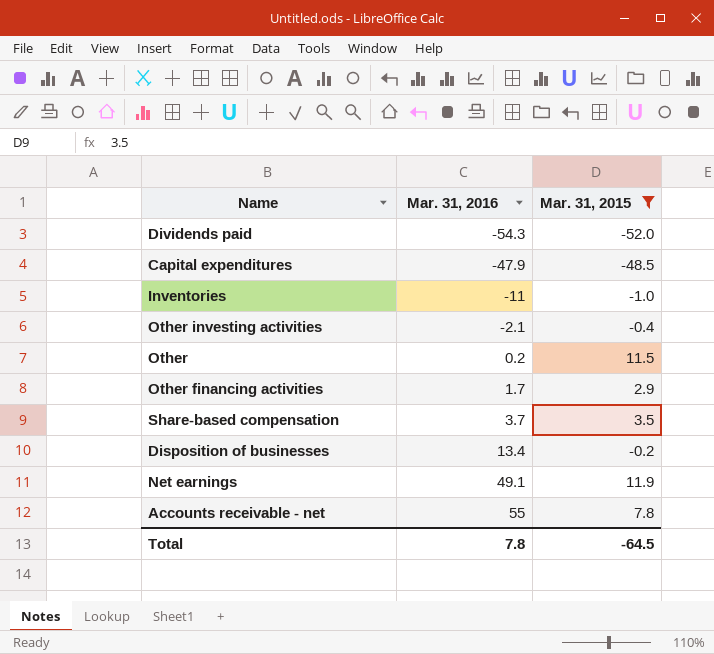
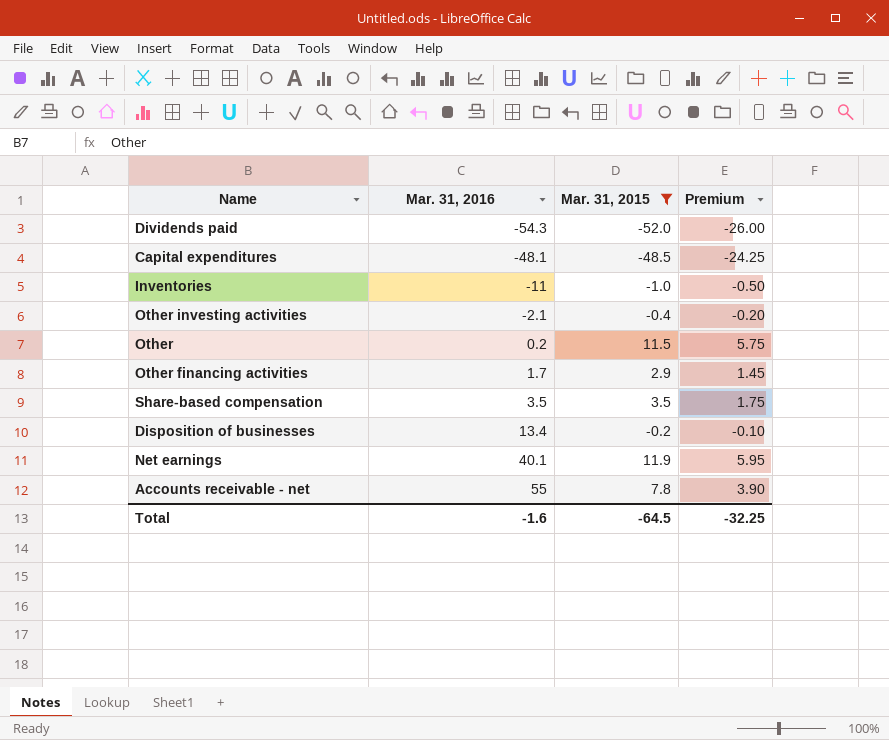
column Premium | formula: none -> [Mar. 31, 2015] * 0.5
Capital expenditures | Mar. 31, 2016: -47.9 -> -48.1
Share-based compensation | Mar. 31, 2016: 3.7 -> 3.5
Net earnings | Mar. 31, 2016: 49.1 -> 40.1
Total | Mar. 31, 2016: 7.8 -> -1.6

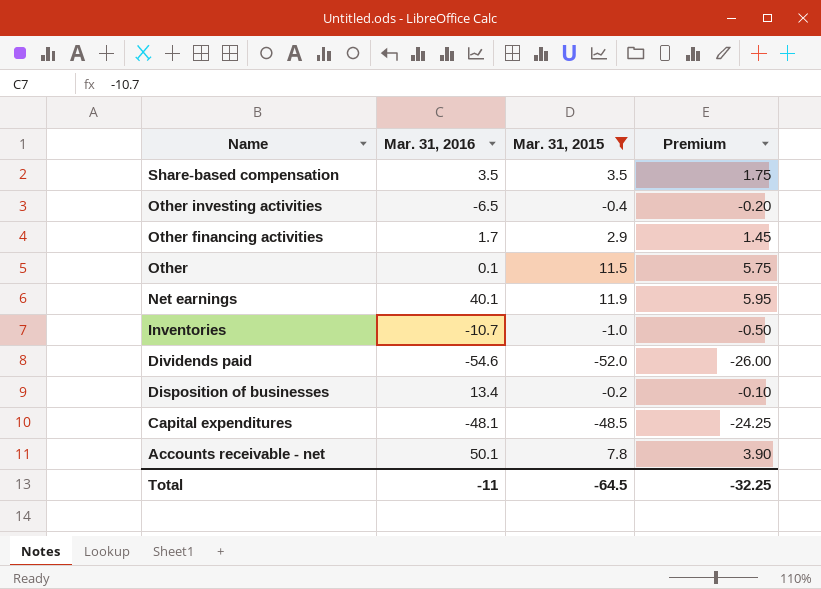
row order: Mar. 31, 2016 ascending -> Name descending
Other investing activities | Mar. 31, 2016: -2.1 -> -6.5
Other | Mar. 31, 2016: 0.2 -> 0.1
Inventories | Mar. 31, 2016: -11 -> -10.7
Dividends paid | Mar. 31, 2016: -54.3 -> -54.6
Accounts receivable - net | Mar. 31, 2016: 55 -> 50.1
Total | Mar. 31, 2016: -1.6 -> -11

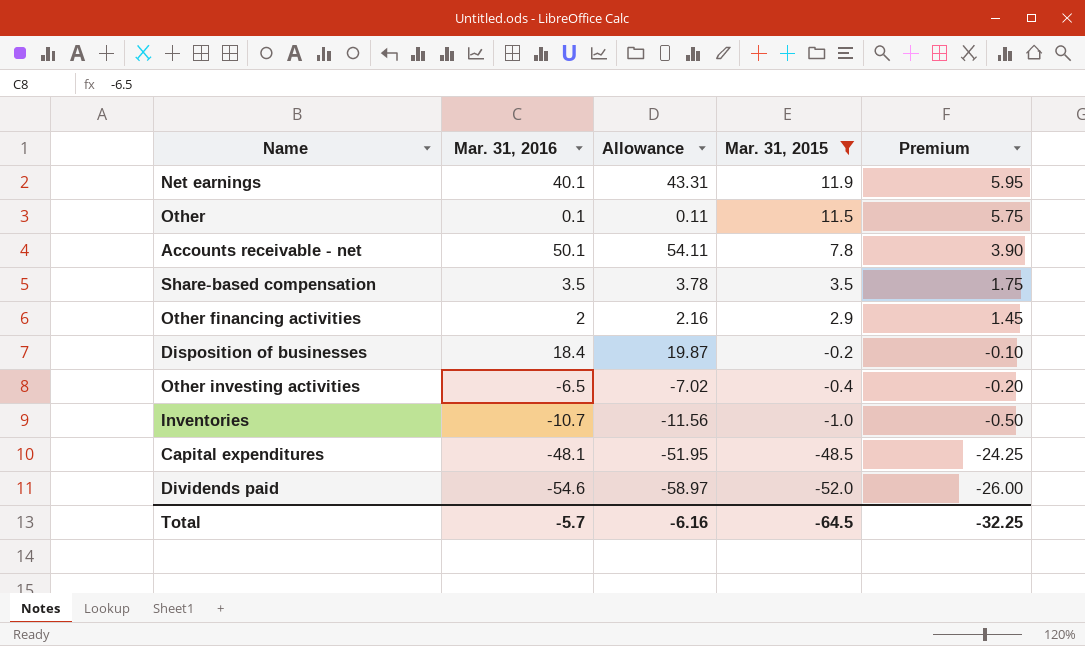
row order: Name descending -> Mar. 31, 2015 descending
column Allowance | formula: none -> [Mar. 31, 2016] * 1.08
Other financing activities | Mar. 31, 2016: 1.7 -> 2
Disposition of businesses | Mar. 31, 2016: 13.4 -> 18.4
Total | Mar. 31, 2016: -11 -> -5.7

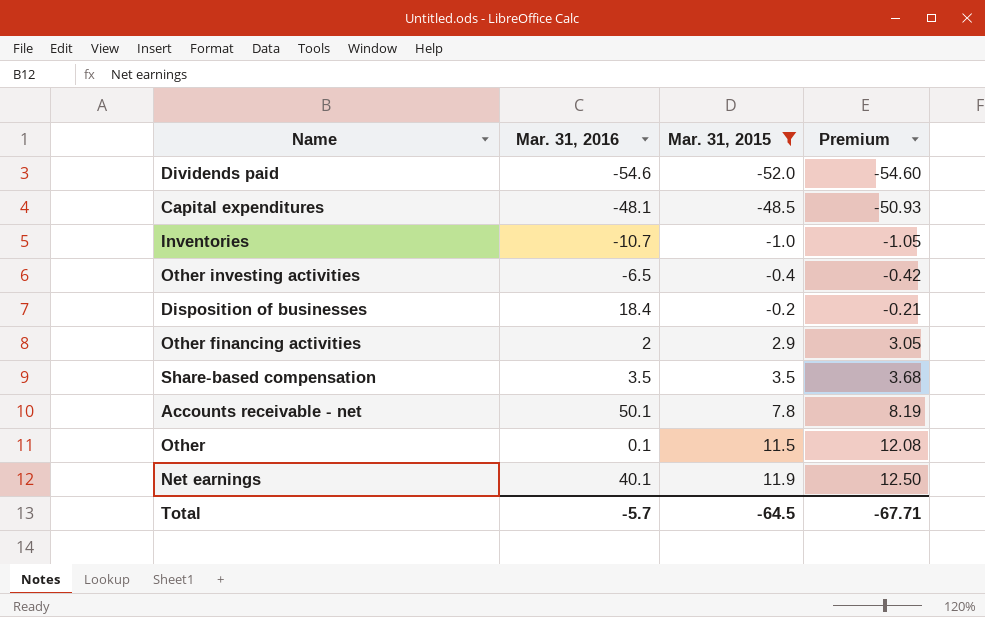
row order: Mar. 31, 2015 descending -> Mar. 31, 2015 ascending
column Allowance | formula: [Mar. 31, 2016] * 1.08 -> none
column Premium | formula: [Mar. 31, 2015] * 0.5 -> [Mar. 31, 2015] * 1.05
Total | Premium: -32.25 -> -67.71

